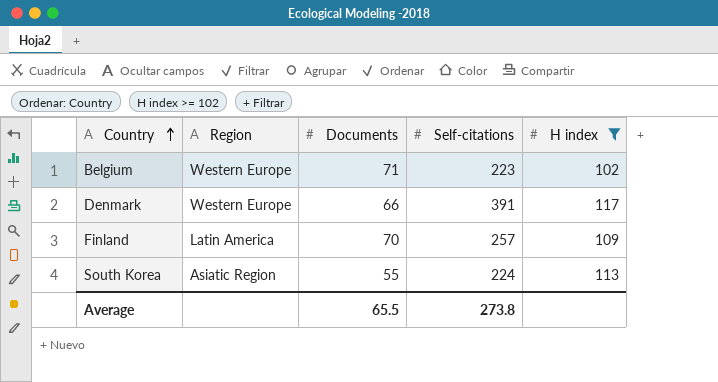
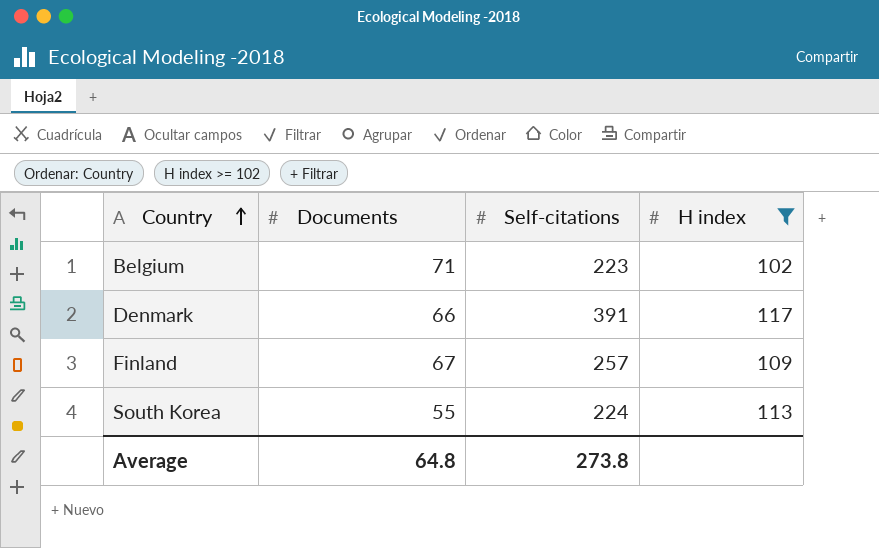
column Region | position: 2 -> none
Finland | Documents: 70 -> 67
Average | Documents: 65.5 -> 64.8

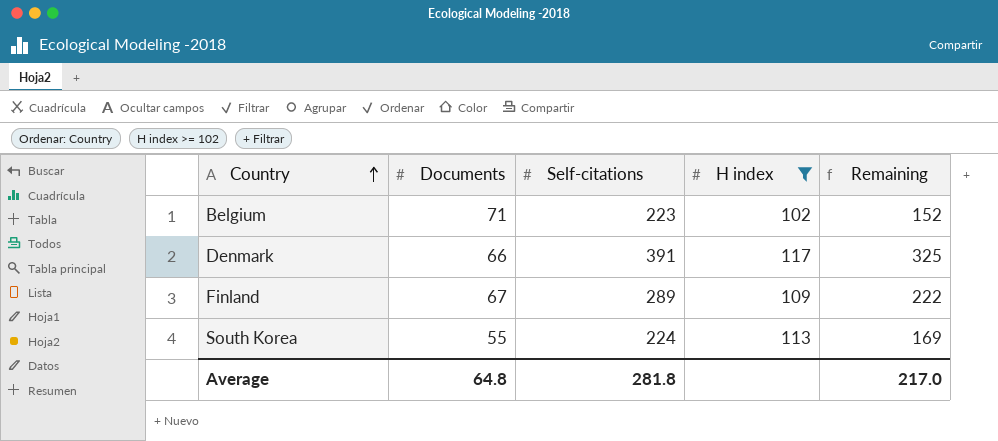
column Remaining | formula: none -> [Self-citations] - [Documents]
Finland | Self-citations: 257 -> 289
Average | Self-citations: 273.8 -> 281.8

